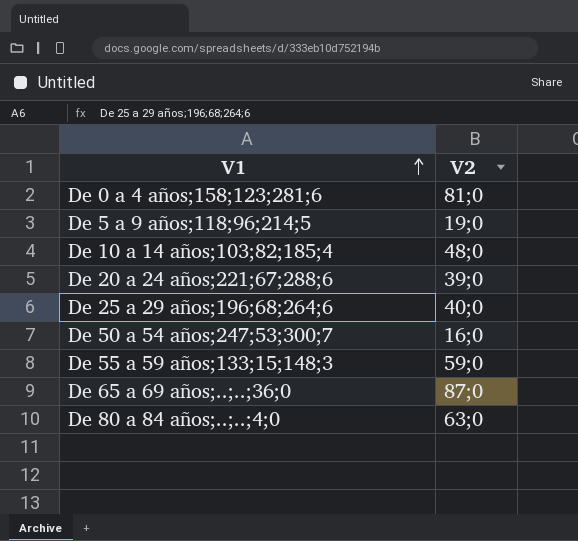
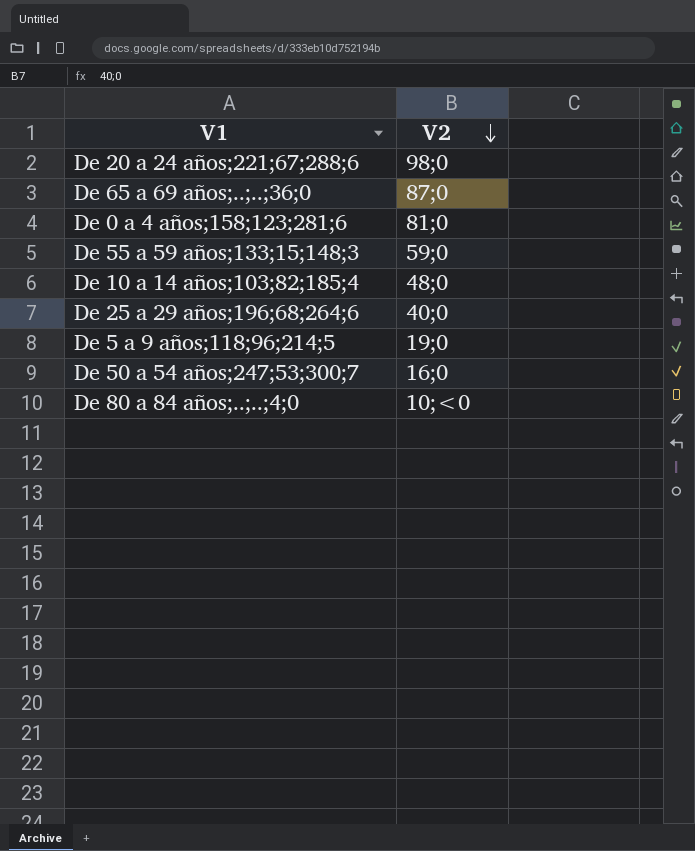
row order: V1 ascending -> V2 descending
De 20 a 24 años;221;67;288;6 | V2: 39;0 -> 98;0
De 80 a 84 años;..;..;4;0 | V2: 63;0 -> 10;<0

